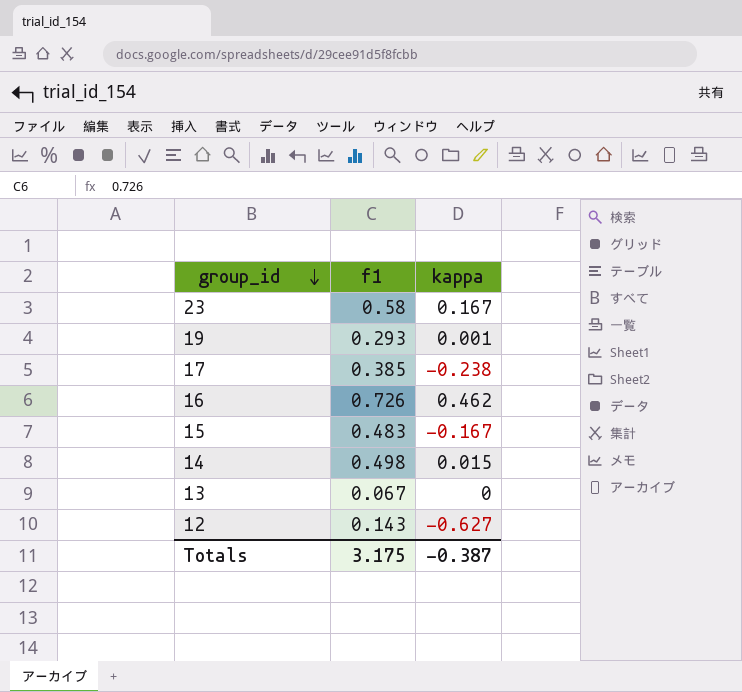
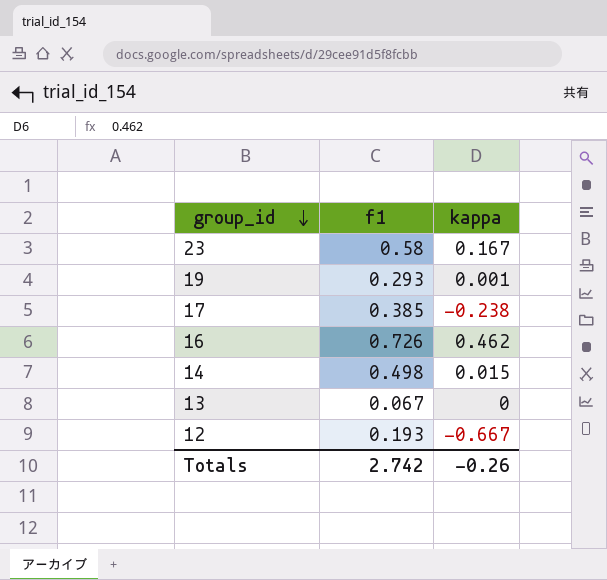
row 15: 0.483 | -0.167 -> none
12 | f1: 0.143 -> 0.193
12 | kappa: -0.627 -> -0.667
Totals | f1: 3.175 -> 2.742
Totals | kappa: -0.387 -> -0.26

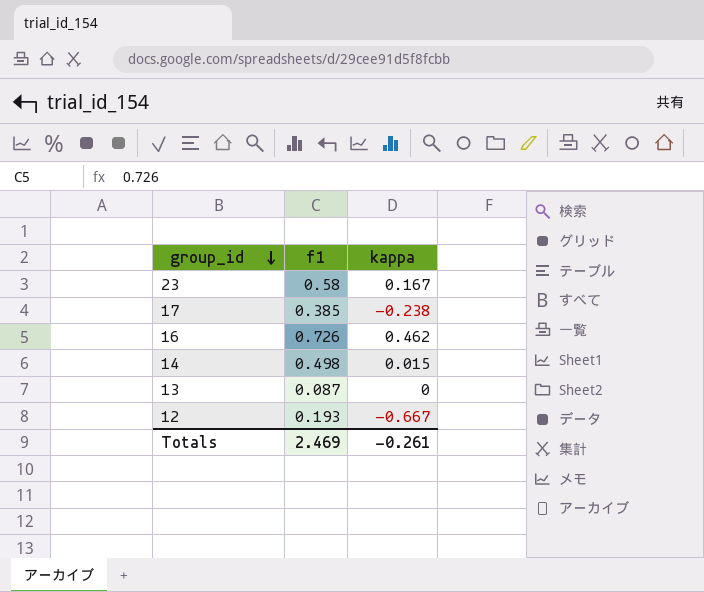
row 19: 0.293 | 0.001 -> none
13 | f1: 0.067 -> 0.087
Totals | f1: 2.742 -> 2.469
Totals | kappa: -0.26 -> -0.261

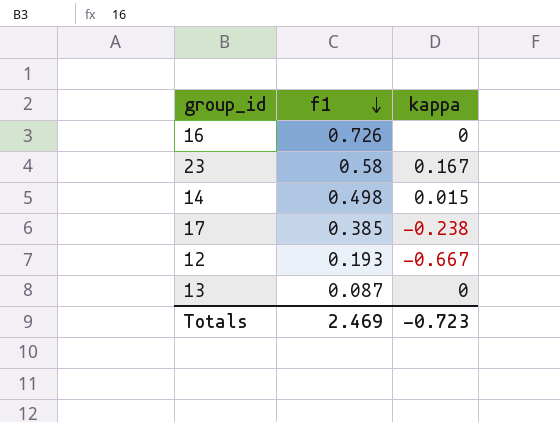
row order: group_id descending -> f1 descending
16 | kappa: 0.462 -> 0
Totals | kappa: -0.261 -> -0.723

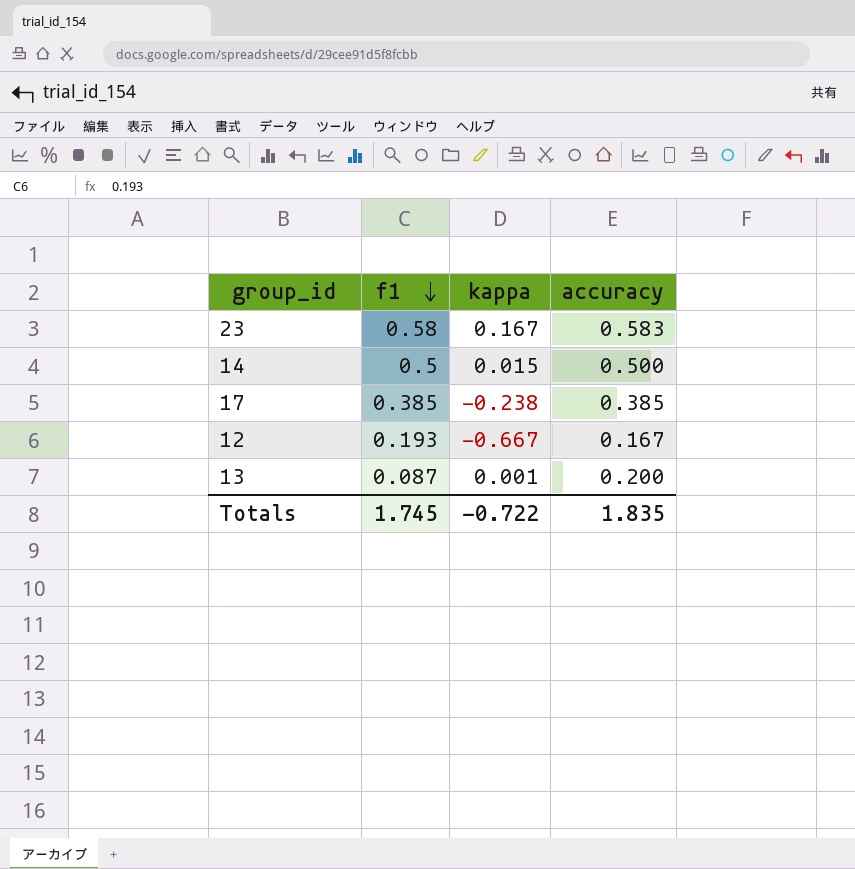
column accuracy | position: none -> 4
row 16: 0.726 | 0 -> none
14 | f1: 0.498 -> 0.5
13 | kappa: 0 -> 0.001
Totals | f1: 2.469 -> 1.745
Totals | kappa: -0.723 -> -0.722

